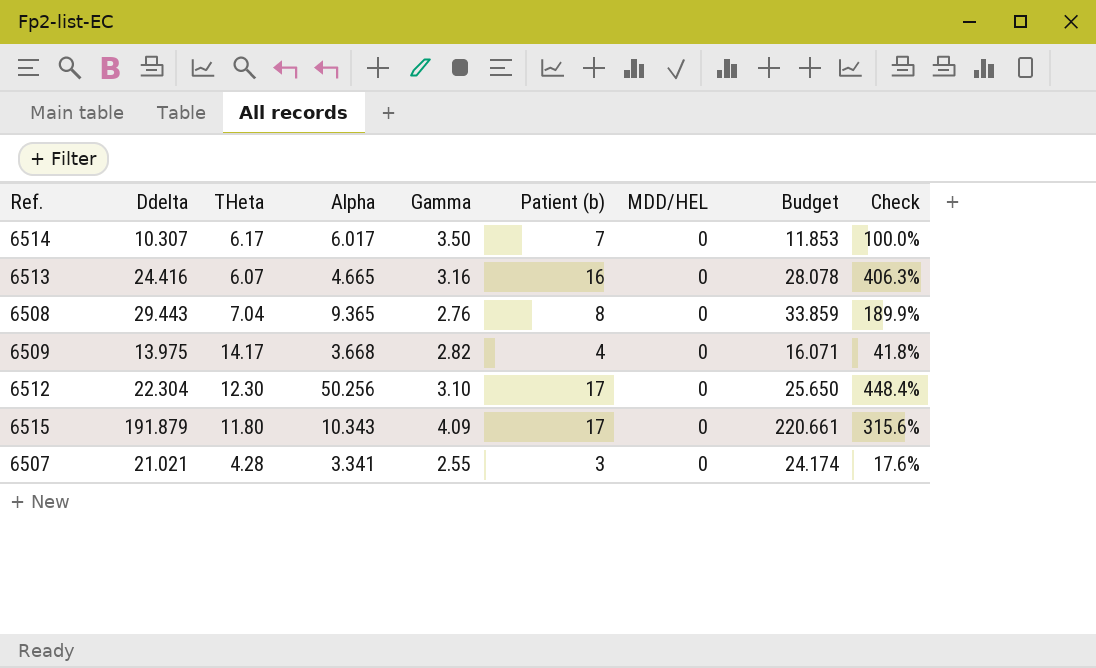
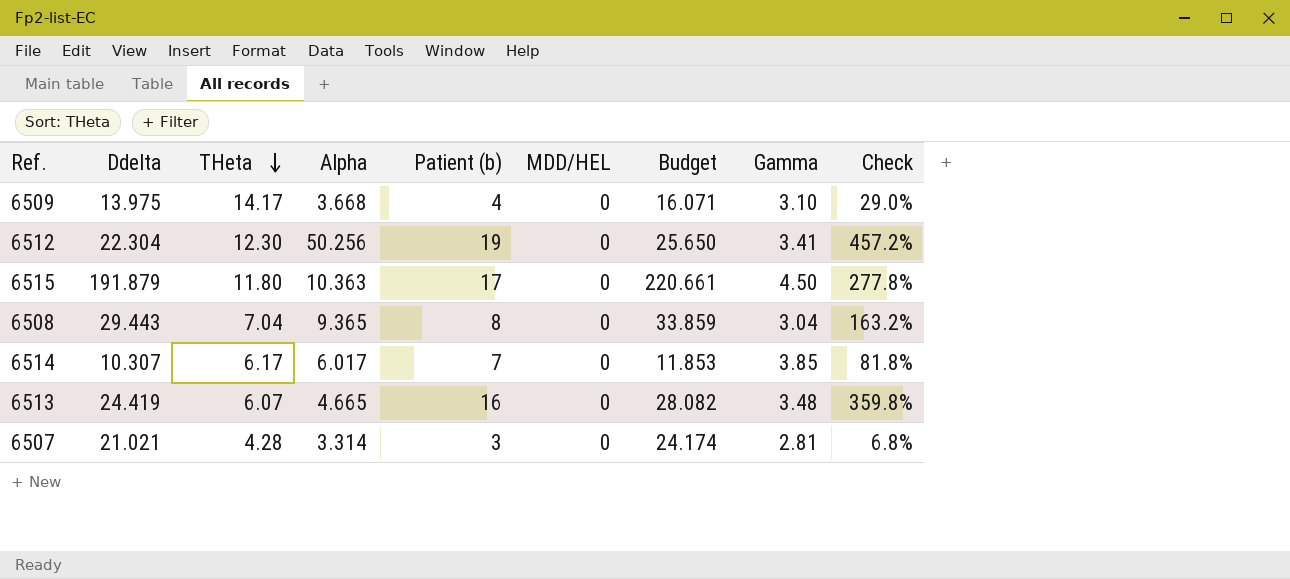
row order: none -> THeta descending
column Gamma | position: 5 -> 8
6509 | Gamma: 2.82 -> 3.10
6509 | Check: 41.8% -> 29.0%
6512 | Patient (b): 17 -> 19
6512 | Gamma: 3.10 -> 3.41
6512 | Check: 448.4% -> 457.2%
6515 | Alpha: 10.343 -> 10.363
6515 | Gamma: 4.09 -> 4.50
6515 | Check: 315.6% -> 277.8%
6508 | Gamma: 2.76 -> 3.04
6508 | Check: 189.9% -> 163.2%
6514 | Gamma: 3.50 -> 3.85
6514 | Check: 100.0% -> 81.8%
6513 | Ddelta: 24.416 -> 24.419
6513 | Budget: 28.078 -> 28.082
6513 | Gamma: 3.16 -> 3.48
6513 | Check: 406.3% -> 359.8%
6507 | Alpha: 3.341 -> 3.314
6507 | Gamma: 2.55 -> 2.81
6507 | Check: 17.6% -> 6.8%

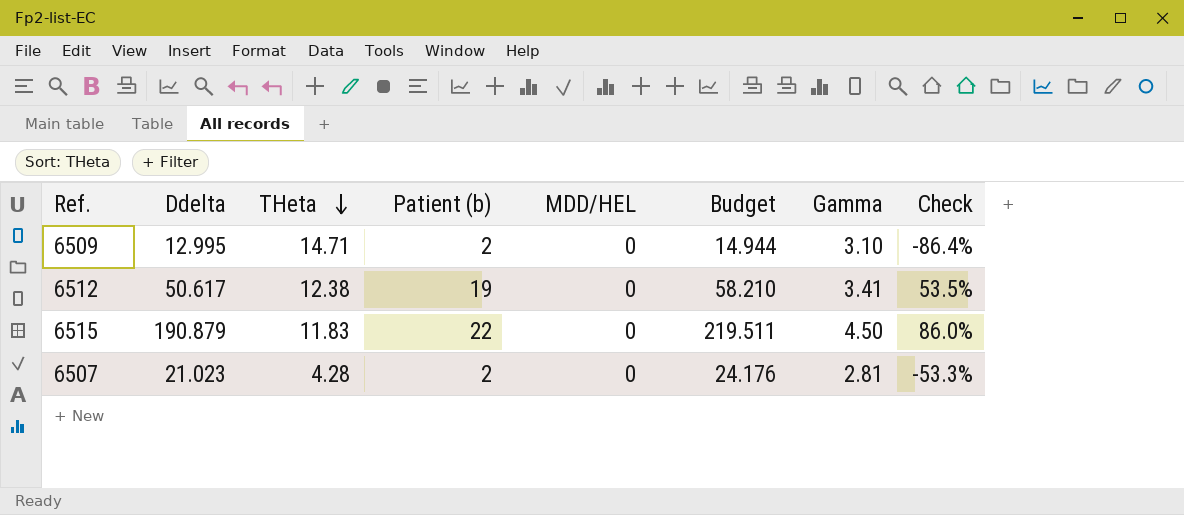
column Alpha | position: 4 -> none
column Check | formula: ([Patient (b)] - [Gamma]) / [Gamma] -> ([Patient (b)] - [THeta]) / [THeta]
row 6508: 29.443 | 7.04 | 9.365 | 8 | 0 | 33.859 | 3.04 | 163.2% -> none
row 6514: 10.307 | 6.17 | 6.017 | 7 | 0 | 11.853 | 3.85 | 81.8% -> none
row 6513: 24.419 | 6.07 | 4.665 | 16 | 0 | 28.082 | 3.48 | 359.8% -> none
6509 | Ddelta: 13.975 -> 12.995
6509 | THeta: 14.17 -> 14.71
6509 | Patient (b): 4 -> 2
6509 | Budget: 16.071 -> 14.944
6512 | Ddelta: 22.304 -> 50.617
6512 | THeta: 12.30 -> 12.38
6512 | Budget: 25.650 -> 58.210
6515 | Ddelta: 191.879 -> 190.879
6515 | THeta: 11.80 -> 11.83
6515 | Patient (b): 17 -> 22
6515 | Budget: 220.661 -> 219.511
6507 | Ddelta: 21.021 -> 21.023
6507 | Patient (b): 3 -> 2
6507 | Budget: 24.174 -> 24.176

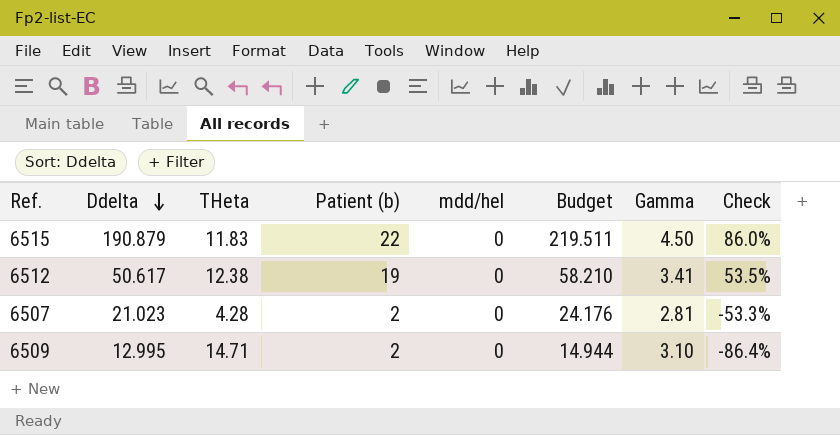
row order: THeta descending -> Ddelta descending
column name: MDD/HEL -> mdd/hel

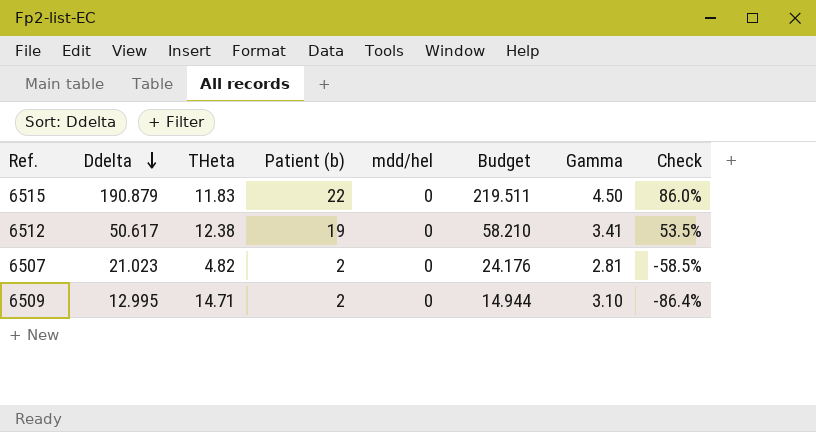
6507 | THeta: 4.28 -> 4.82
6507 | Check: -53.3% -> -58.5%

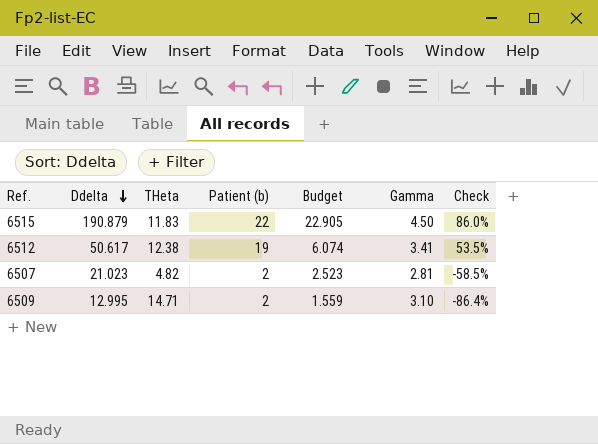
column mdd/hel | position: 5 -> none
column Budget | formula: [Ddelta] * 1.15 -> [Ddelta] * 0.12

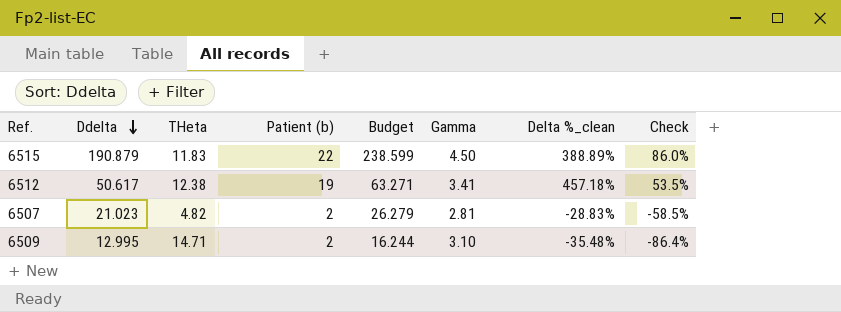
column Budget | formula: [Ddelta] * 0.12 -> [Ddelta] * 1.25
column Delta %_clean | formula: none -> ([Patient (b)] - [Gamma]) / [Gamma]

